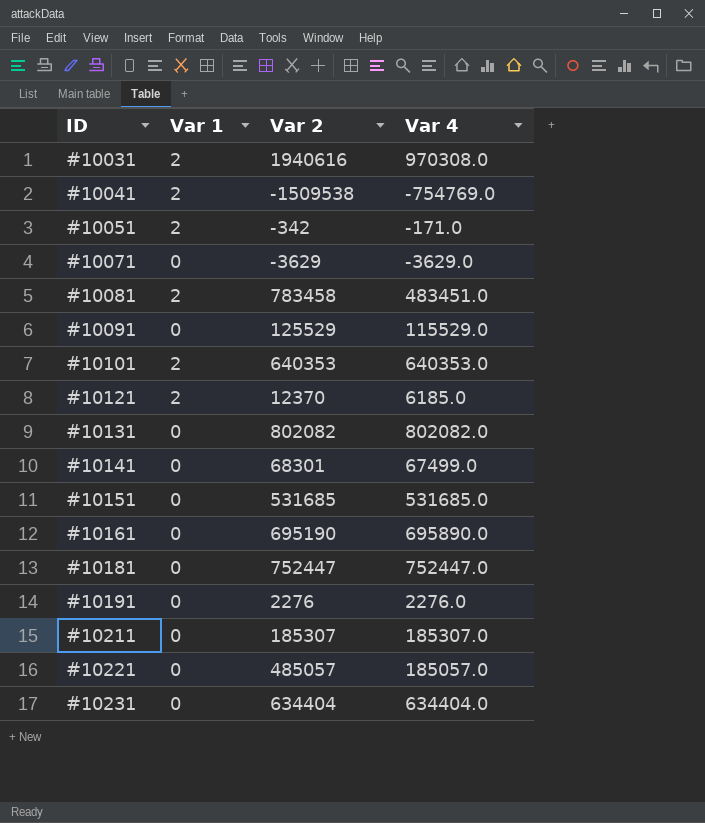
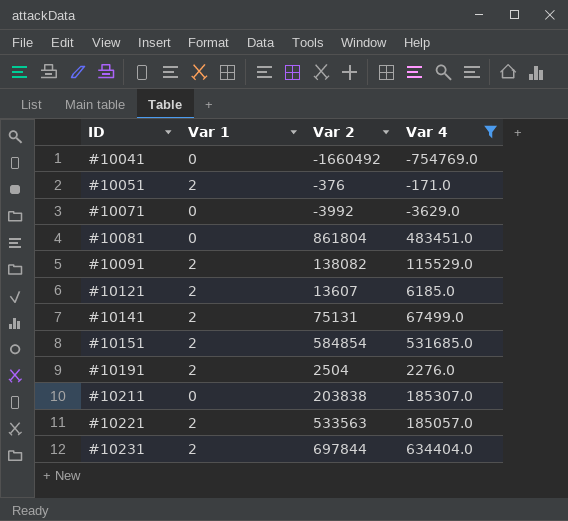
filter: none -> Var 4 <= 634404.0
#10041 | Var 1: 2 -> 0
#10041 | Var 2: -1509538 -> -1660492
#10051 | Var 2: -342 -> -376
#10071 | Var 2: -3629 -> -3992
#10081 | Var 1: 2 -> 0
#10081 | Var 2: 783458 -> 861804
#10091 | Var 1: 0 -> 2
#10091 | Var 2: 125529 -> 138082
#10121 | Var 2: 12370 -> 13607
#10141 | Var 1: 0 -> 2
#10141 | Var 2: 68301 -> 75131
#10151 | Var 1: 0 -> 2
#10151 | Var 2: 531685 -> 584854
#10191 | Var 1: 0 -> 2
#10191 | Var 2: 2276 -> 2504
#10211 | Var 2: 185307 -> 203838
#10221 | Var 1: 0 -> 2
#10221 | Var 2: 485057 -> 533563
#10231 | Var 1: 0 -> 2
#10231 | Var 2: 634404 -> 697844

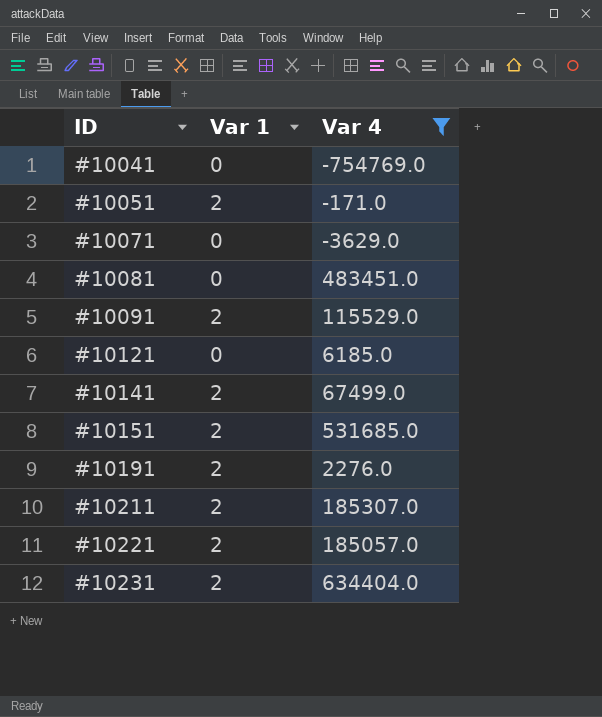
column Var 2 | position: 3 -> none
#10121 | Var 1: 2 -> 0
#10211 | Var 1: 0 -> 2

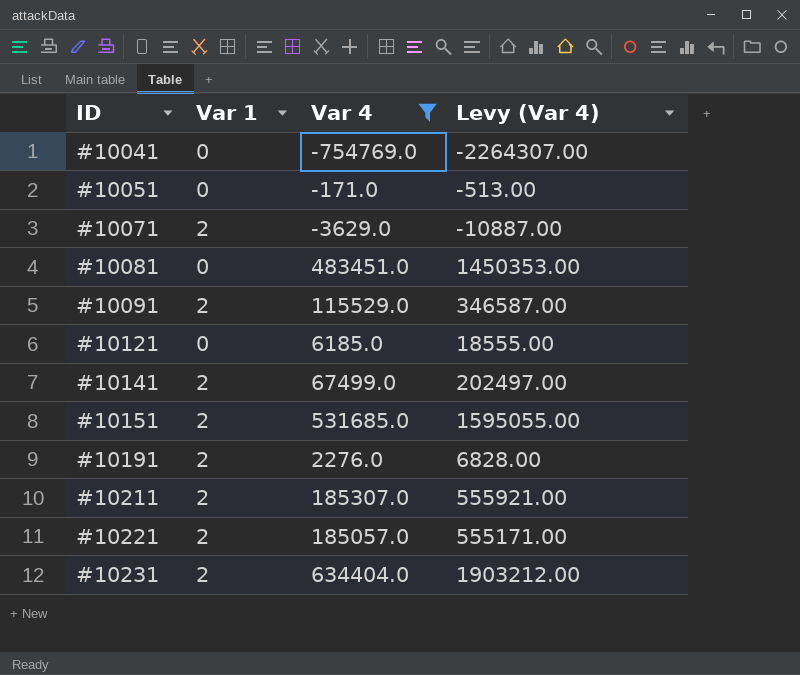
column Levy (Var 4) | formula: none -> [Var 4] * 3
#10051 | Var 1: 2 -> 0
#10071 | Var 1: 0 -> 2

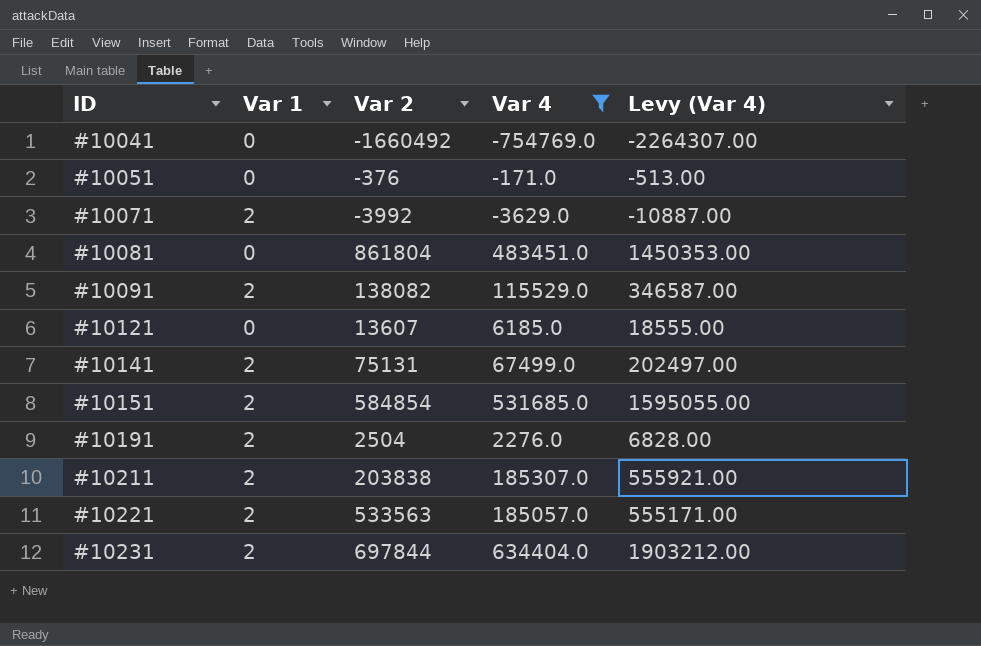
column Var 2 | position: none -> 3

